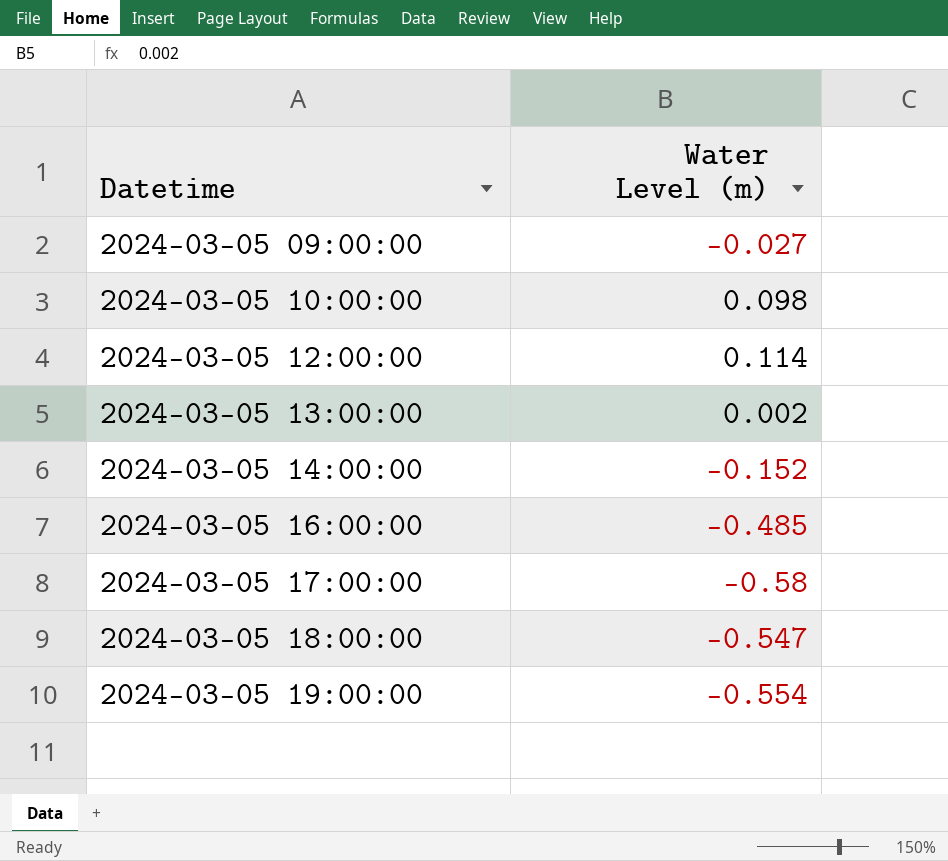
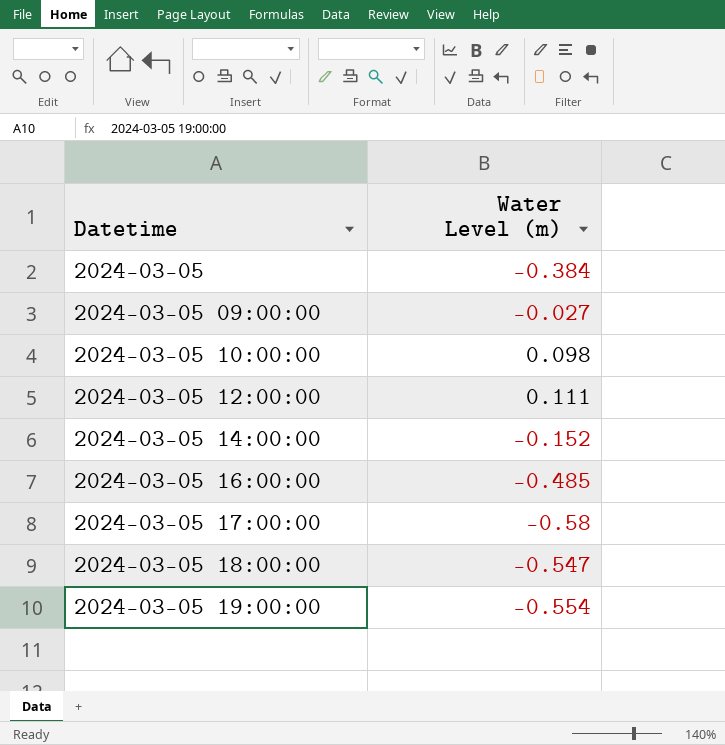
row 2024-03-05 13:00:00: 0.002 -> none
row 2024-03-05: none -> -0.384
2024-03-05 12:00:00 | Water Level (m): 0.114 -> 0.111

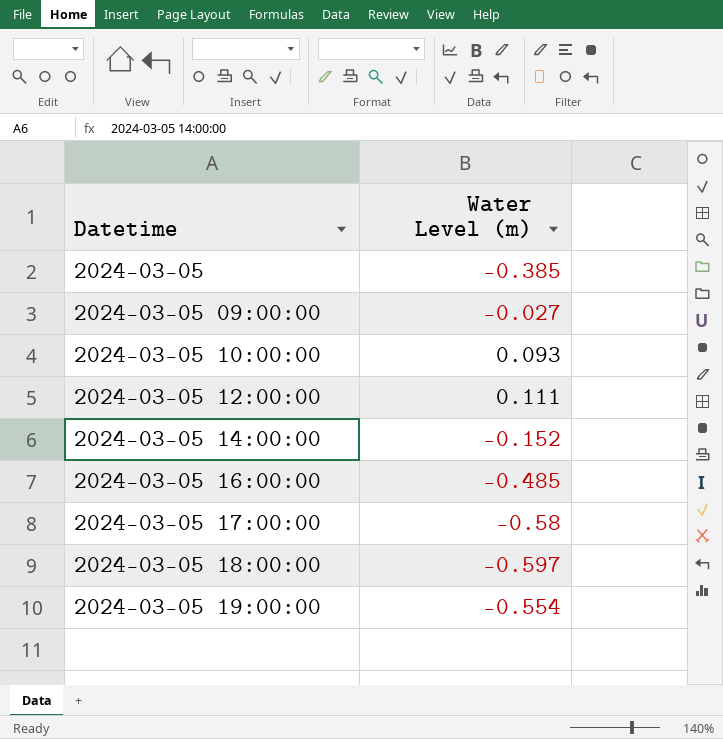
2024-03-05 | Water Level (m): -0.384 -> -0.385
2024-03-05 10:00:00 | Water Level (m): 0.098 -> 0.093
2024-03-05 18:00:00 | Water Level (m): -0.547 -> -0.597

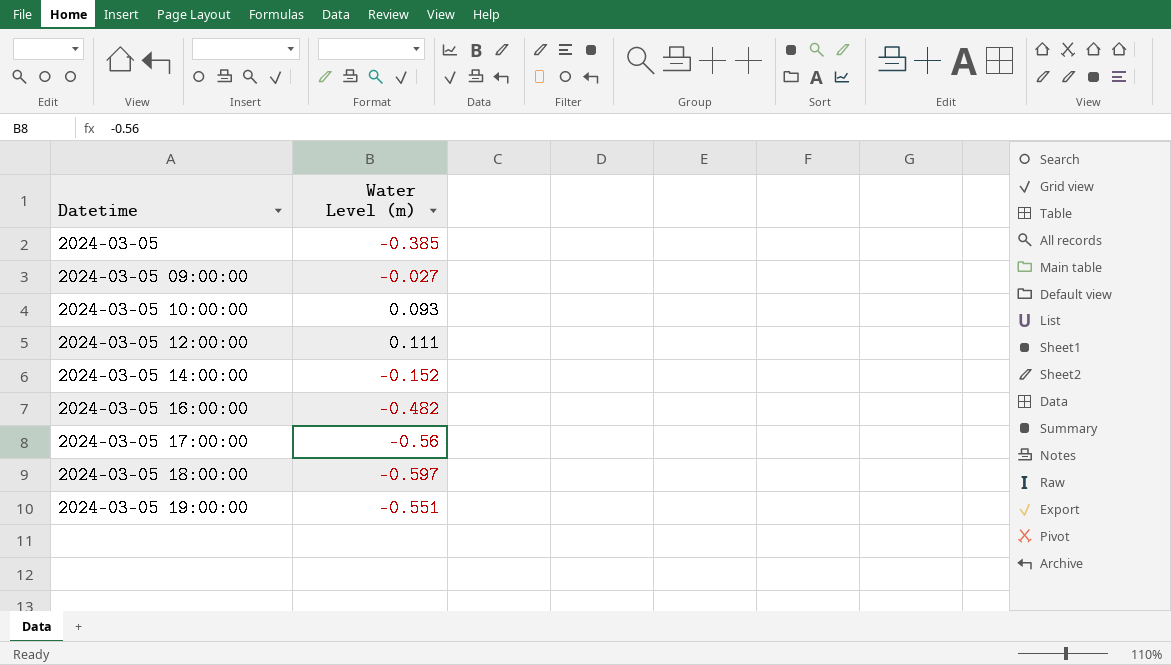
2024-03-05 16:00:00 | Water Level (m): -0.485 -> -0.482
2024-03-05 17:00:00 | Water Level (m): -0.58 -> -0.56
2024-03-05 19:00:00 | Water Level (m): -0.554 -> -0.551

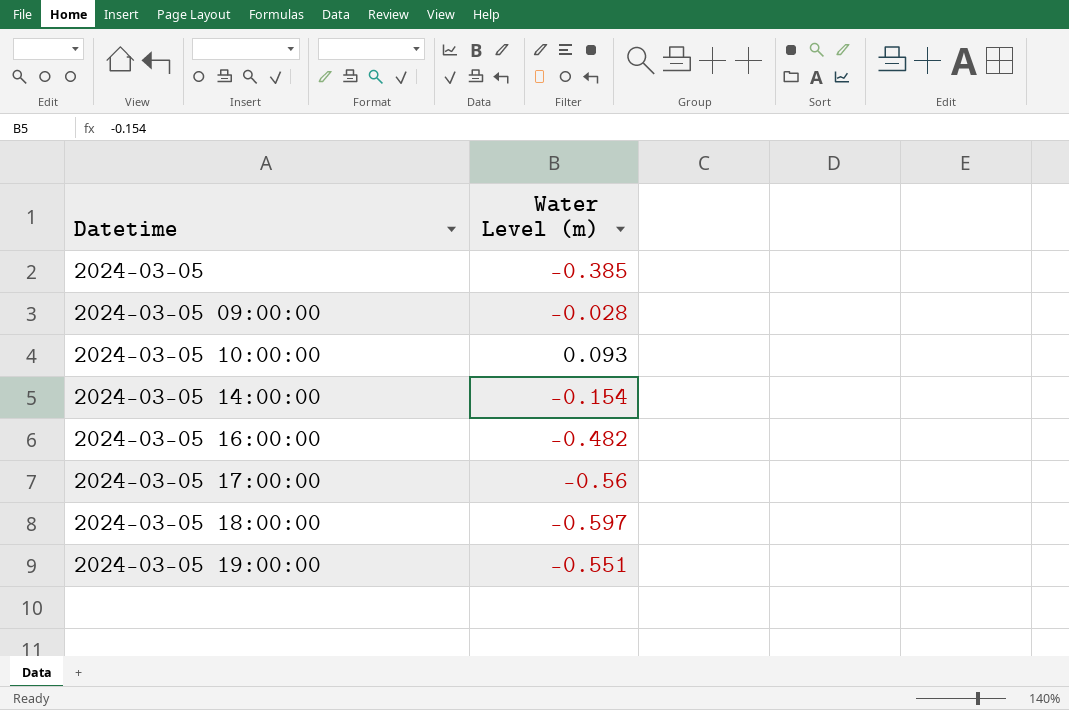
row 2024-03-05 12:00:00: 0.111 -> none
2024-03-05 09:00:00 | Water Level (m): -0.027 -> -0.028
2024-03-05 14:00:00 | Water Level (m): -0.152 -> -0.154

